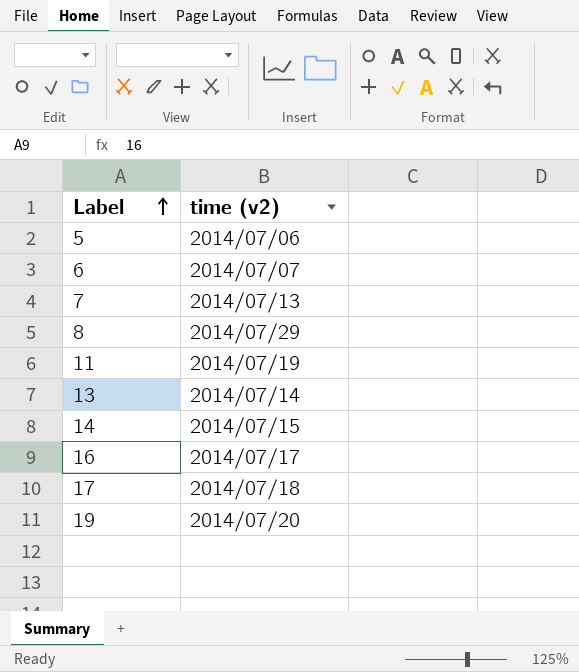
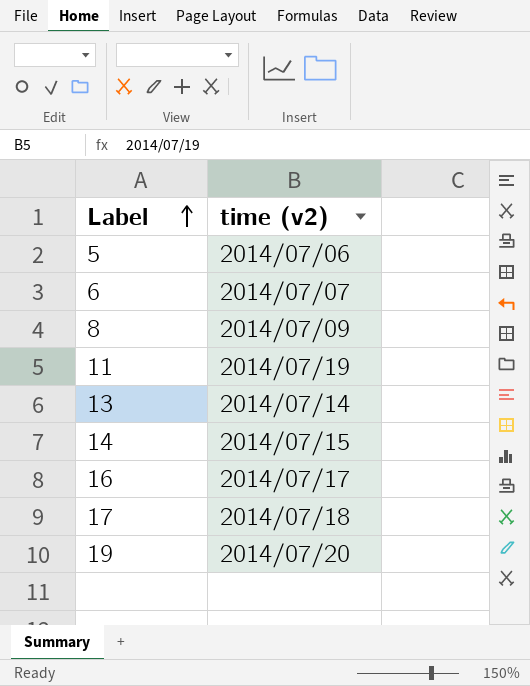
row 7: 2014/07/13 -> none
8 | time (v2): 2014/07/29 -> 2014/07/09

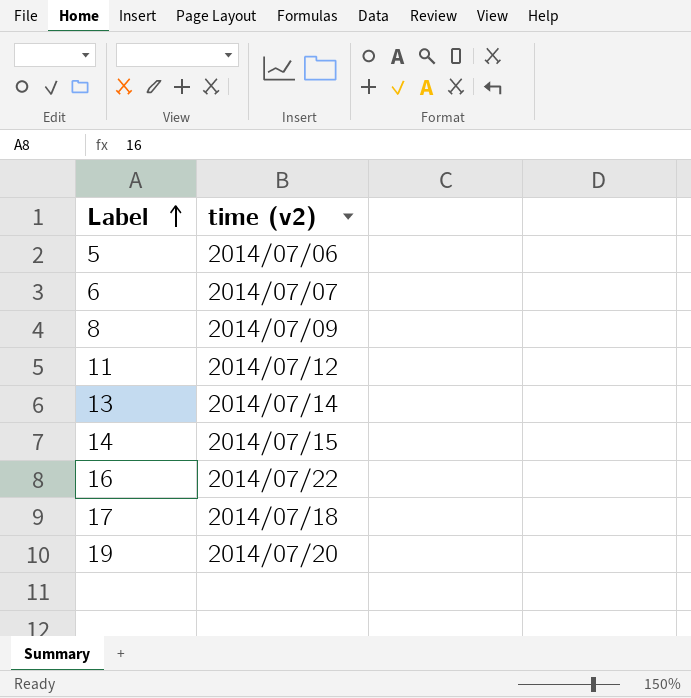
11 | time (v2): 2014/07/19 -> 2014/07/12
16 | time (v2): 2014/07/17 -> 2014/07/22

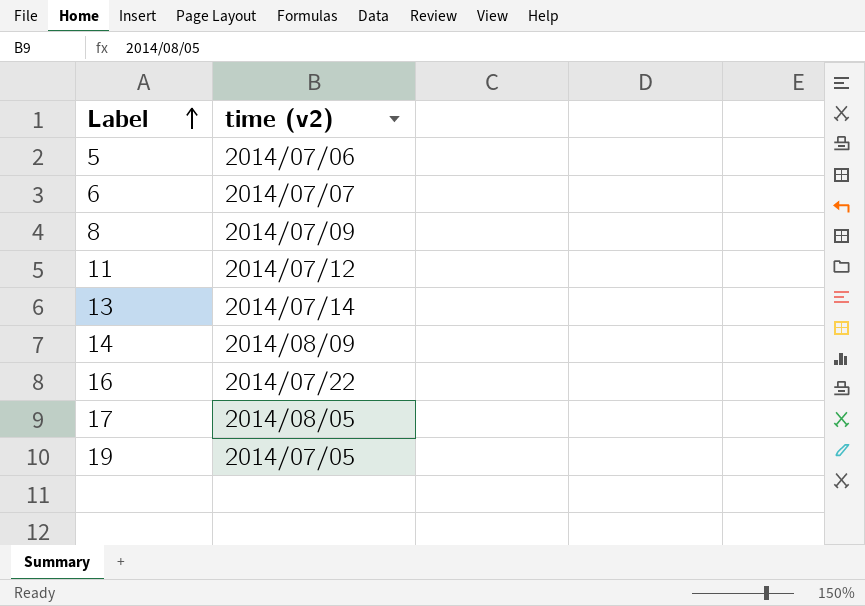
14 | time (v2): 2014/07/15 -> 2014/08/09
17 | time (v2): 2014/07/18 -> 2014/08/05
19 | time (v2): 2014/07/20 -> 2014/07/05

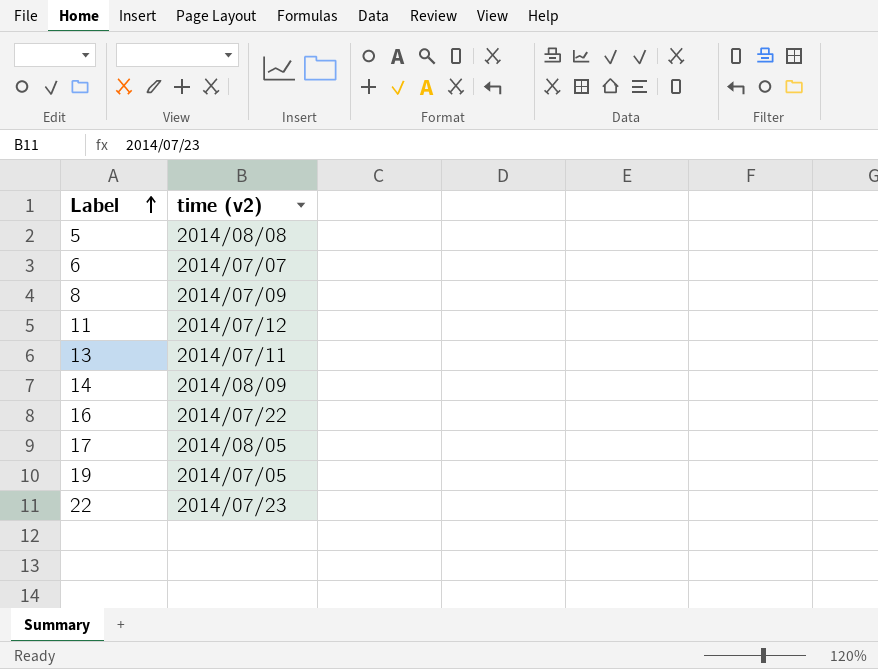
5 | time (v2): 2014/07/06 -> 2014/08/08
13 | time (v2): 2014/07/14 -> 2014/07/11
row 22: none -> 2014/07/23

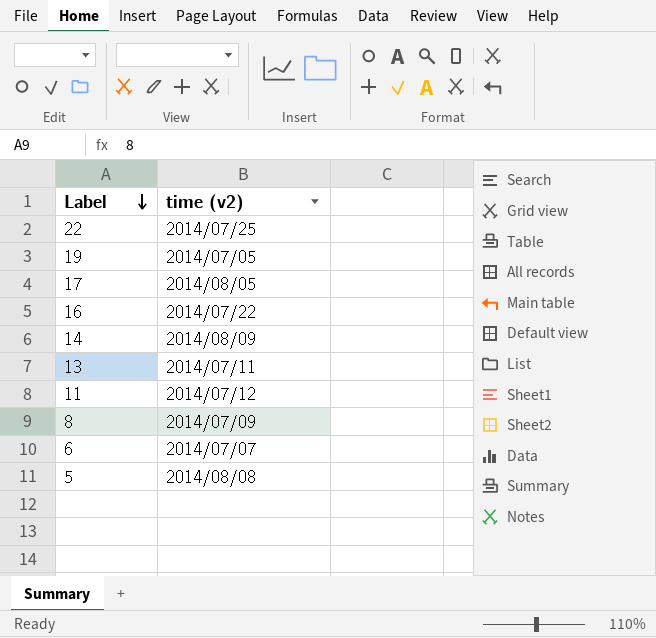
row order: Label ascending -> Label descending
22 | time (v2): 2014/07/23 -> 2014/07/25

